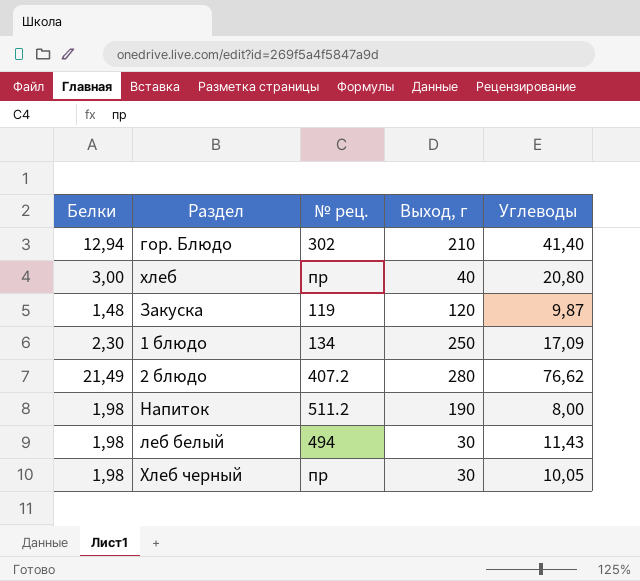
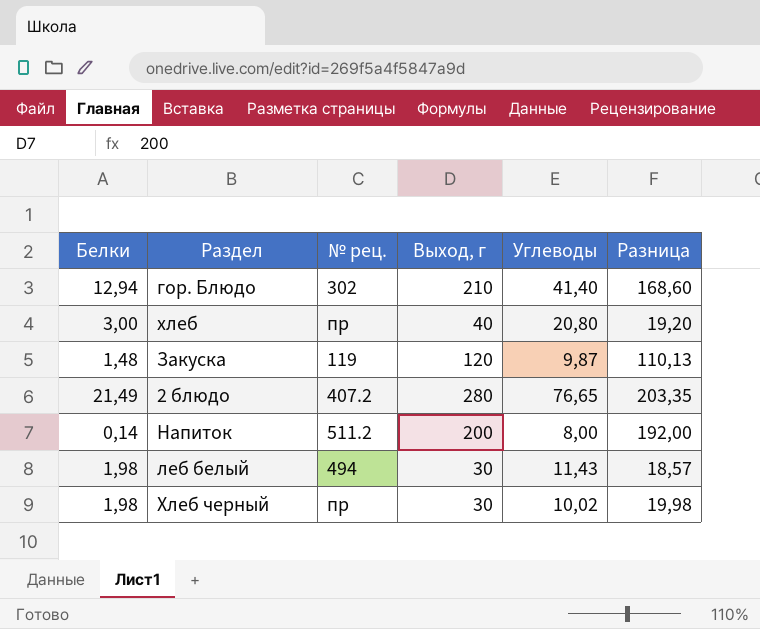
column Разница | formula: none -> [Выход, г] - [Углеводы]
row 1 блюдо: 2,30 | 134 | 250 | 17,09 -> none
2 блюдо | Углеводы: 76,62 -> 76,65
Напиток | Белки: 1,98 -> 0,14
Напиток | Выход, г: 190 -> 200
Хлеб черный | Углеводы: 10,05 -> 10,02

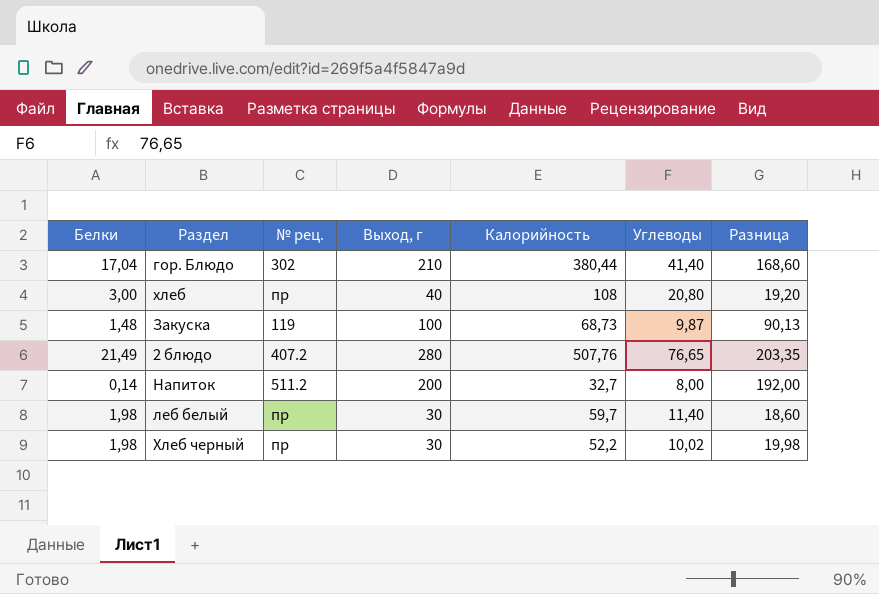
column Калорийность | position: none -> 5
гор. Блюдо | Белки: 12,94 -> 17,04
Закуска | Выход, г: 120 -> 100
Закуска | Разница: 110,13 -> 90,13
леб белый | № рец.: 494 -> пр
леб белый | Углеводы: 11,43 -> 11,40
леб белый | Разница: 18,57 -> 18,60

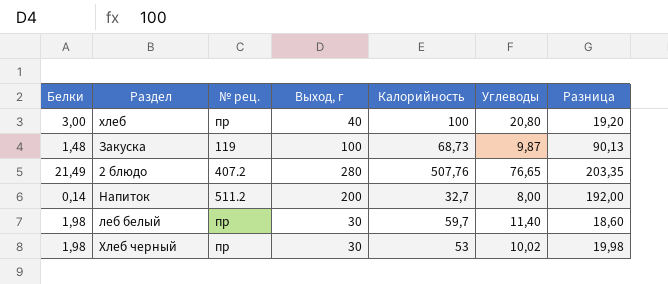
row гор. Блюдо: 17,04 | 302 | 210 | 380,44 | 41,40 | 168,60 -> none
хлеб | Калорийность: 108 -> 100
Хлеб черный | Калорийность: 52,2 -> 53

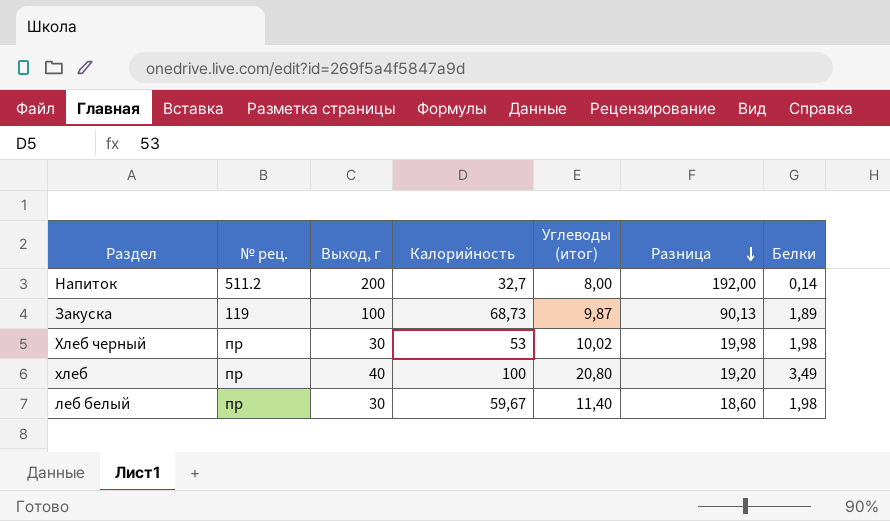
row order: none -> Разница descending
column name: Углеводы -> Углеводы (итог)
column Белки | position: 1 -> 7
row 2 блюдо: 21,49 | 407.2 | 280 | 507,76 | 76,65 | 203,35 -> none
Закуска | Белки: 1,48 -> 1,89
хлеб | Белки: 3,00 -> 3,49
леб белый | Калорийность: 59,7 -> 59,67

